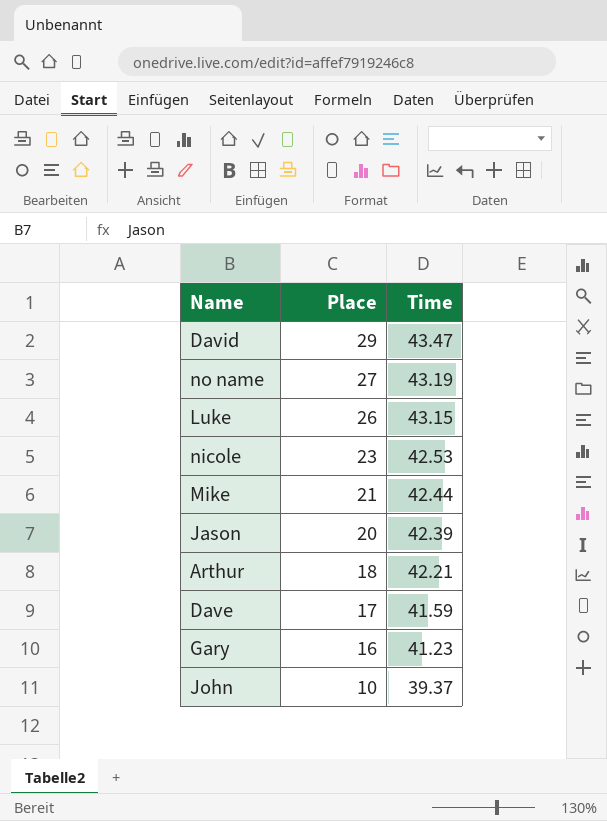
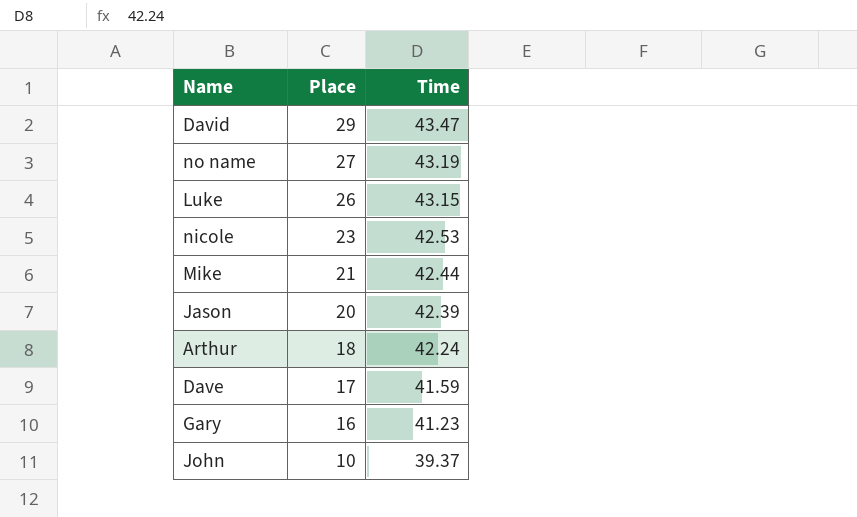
Arthur | Time: 42.21 -> 42.24

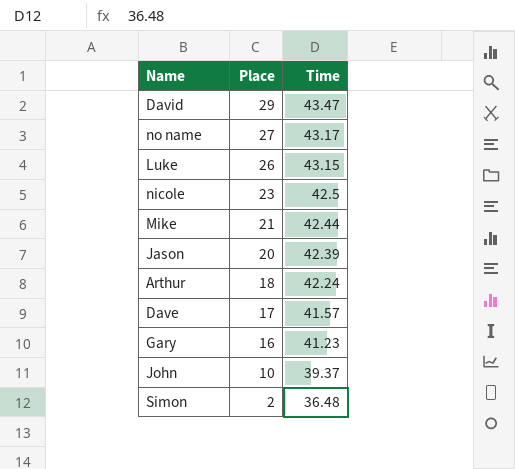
no name | Time: 43.19 -> 43.17
nicole | Time: 42.53 -> 42.5
Dave | Time: 41.59 -> 41.57
row Simon: none -> 2 | 36.48

